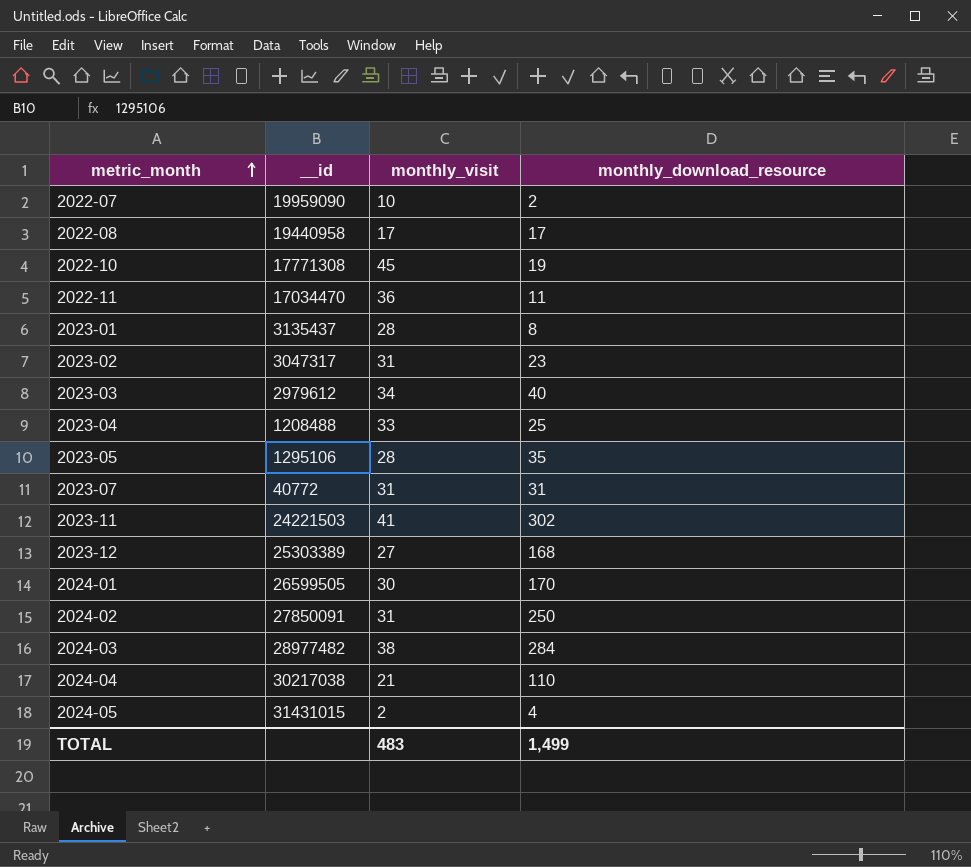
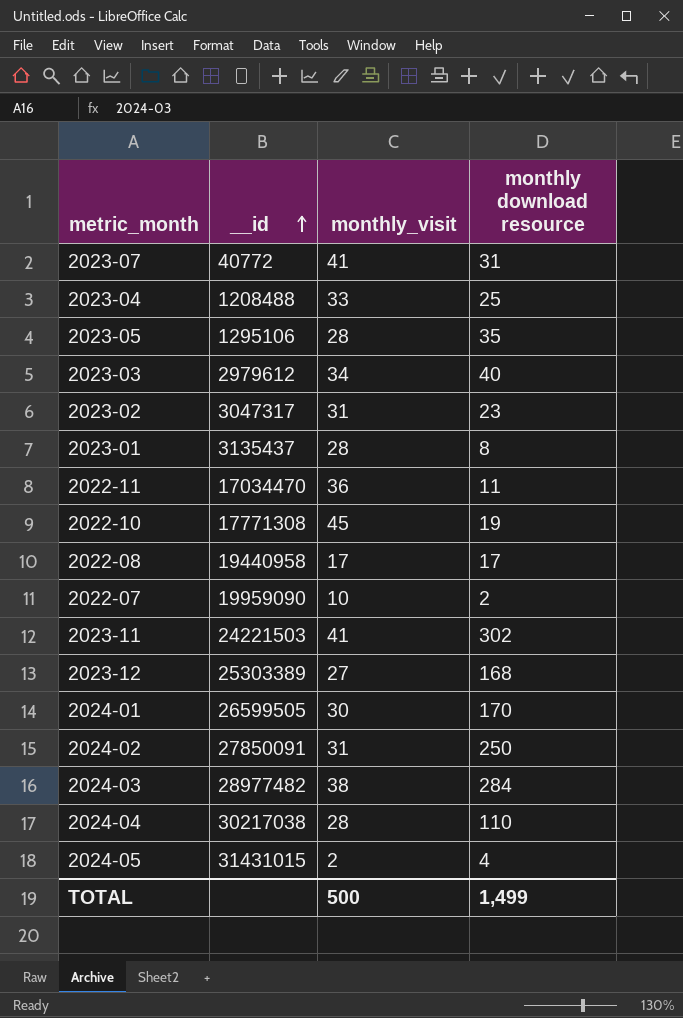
row order: metric_month ascending -> __id ascending
column name: monthly_download_resource -> monthly download resource
2023-07 | monthly_visit: 31 -> 41
2024-04 | monthly_visit: 21 -> 28
TOTAL | monthly_visit: 483 -> 500

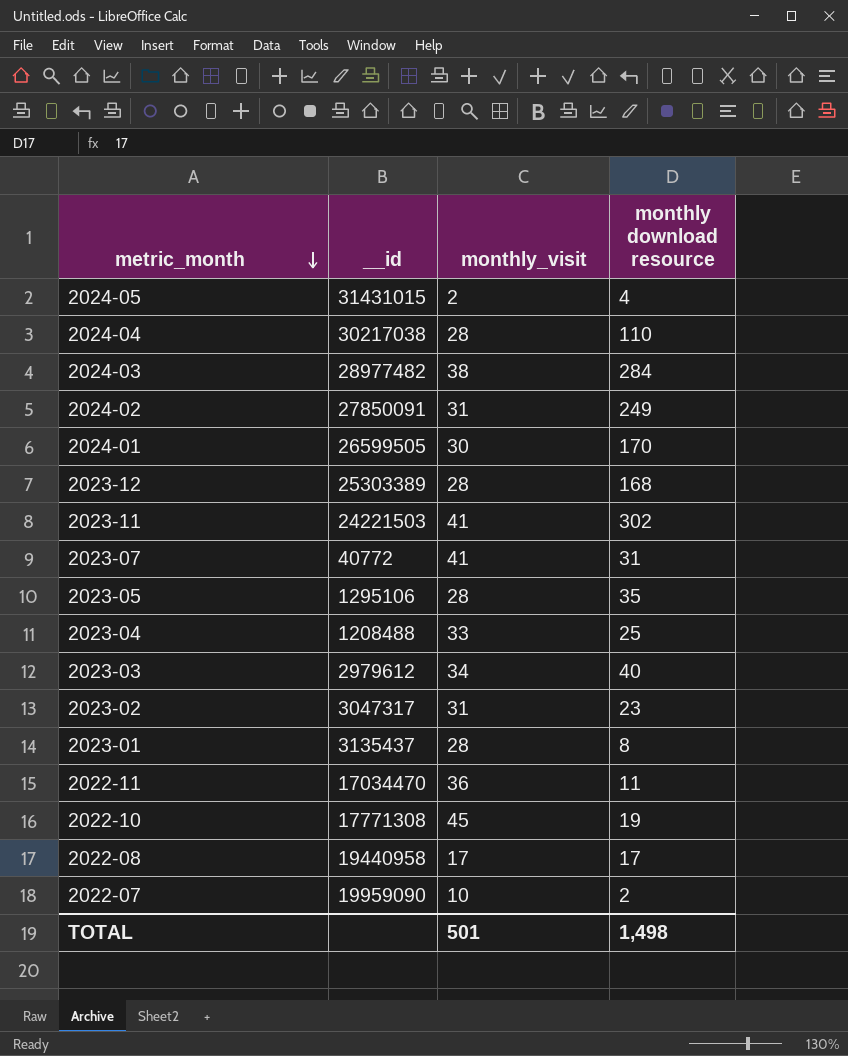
row order: __id ascending -> metric_month descending
2024-02 | monthly download resource: 250 -> 249
2023-12 | monthly_visit: 27 -> 28
TOTAL | monthly_visit: 500 -> 501
TOTAL | monthly download resource: 1,499 -> 1,498

